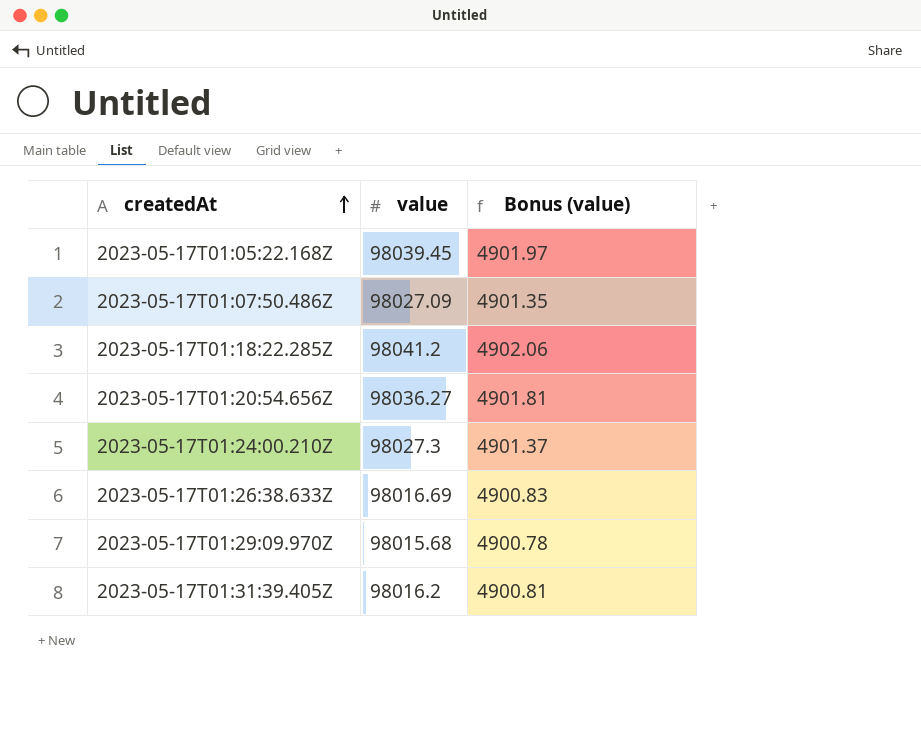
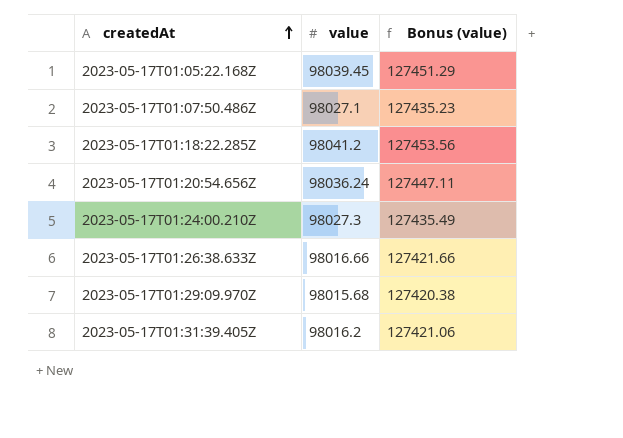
column Bonus (value) | formula: [value] * 0.05 -> [value] * 1.3
2023-05-17T01:07:50.486Z | value: 98027.09 -> 98027.1
2023-05-17T01:20:54.656Z | value: 98036.27 -> 98036.24
2023-05-17T01:26:38.633Z | value: 98016.69 -> 98016.66

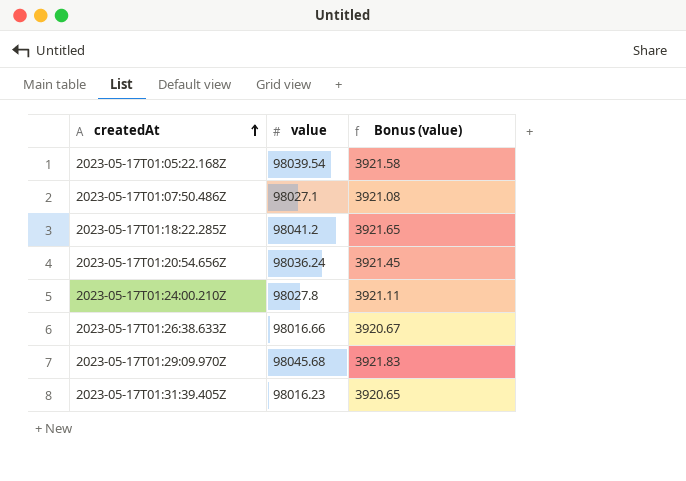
column Bonus (value) | formula: [value] * 1.3 -> [value] * 0.04
2023-05-17T01:05:22.168Z | value: 98039.45 -> 98039.54
2023-05-17T01:24:00.210Z | value: 98027.3 -> 98027.8
2023-05-17T01:29:09.970Z | value: 98015.68 -> 98045.68
2023-05-17T01:31:39.405Z | value: 98016.2 -> 98016.23

